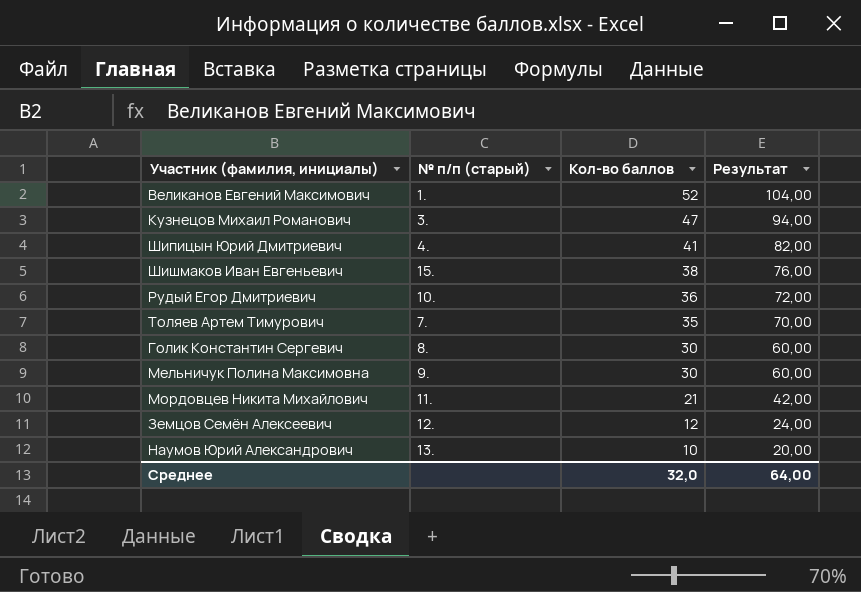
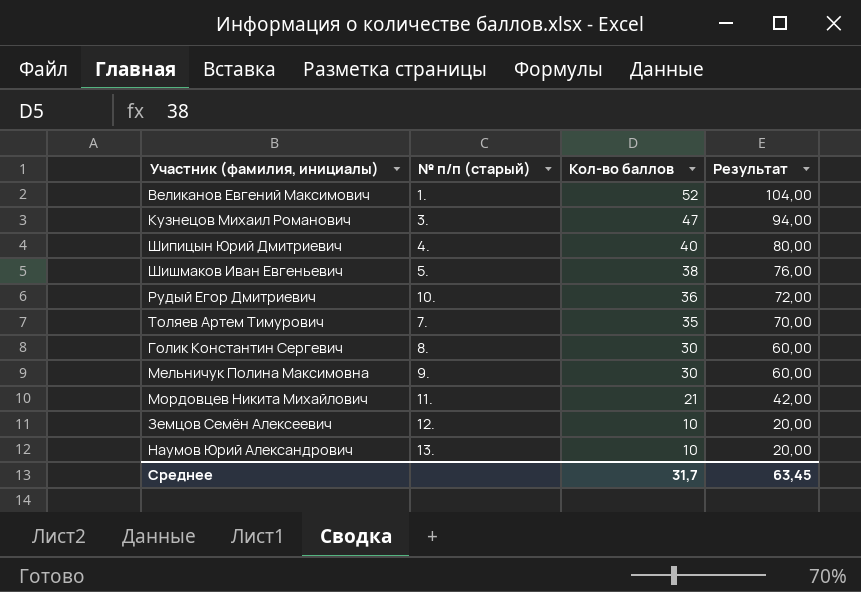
Шипицын Юрий Дмитриевич | Кол-во баллов: 41 -> 40
Шипицын Юрий Дмитриевич | Результат: 82,00 -> 80,00
Шишмаков Иван Евгеньевич | № п/п (старый): 15. -> 5.
Земцов Семён Алексеевич | Кол-во баллов: 12 -> 10
Земцов Семён Алексеевич | Результат: 24,00 -> 20,00
Среднее | Кол-во баллов: 32,0 -> 31,7
Среднее | Результат: 64,00 -> 63,45

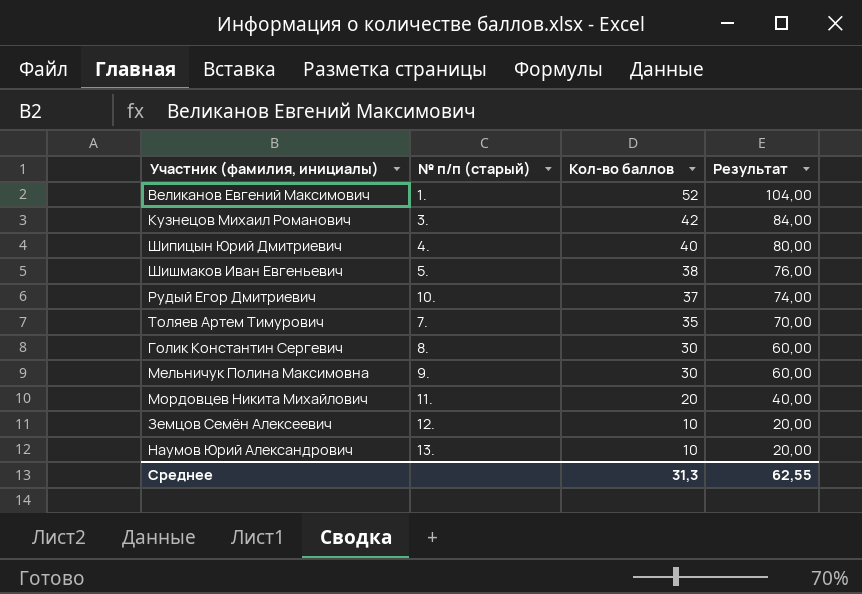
Кузнецов Михаил Романович | Кол-во баллов: 47 -> 42
Кузнецов Михаил Романович | Результат: 94,00 -> 84,00
Рудый Егор Дмитриевич | Кол-во баллов: 36 -> 37
Рудый Егор Дмитриевич | Результат: 72,00 -> 74,00
Мордовцев Никита Михайлович | Кол-во баллов: 21 -> 20
Мордовцев Никита Михайлович | Результат: 42,00 -> 40,00
Среднее | Кол-во баллов: 31,7 -> 31,3
Среднее | Результат: 63,45 -> 62,55

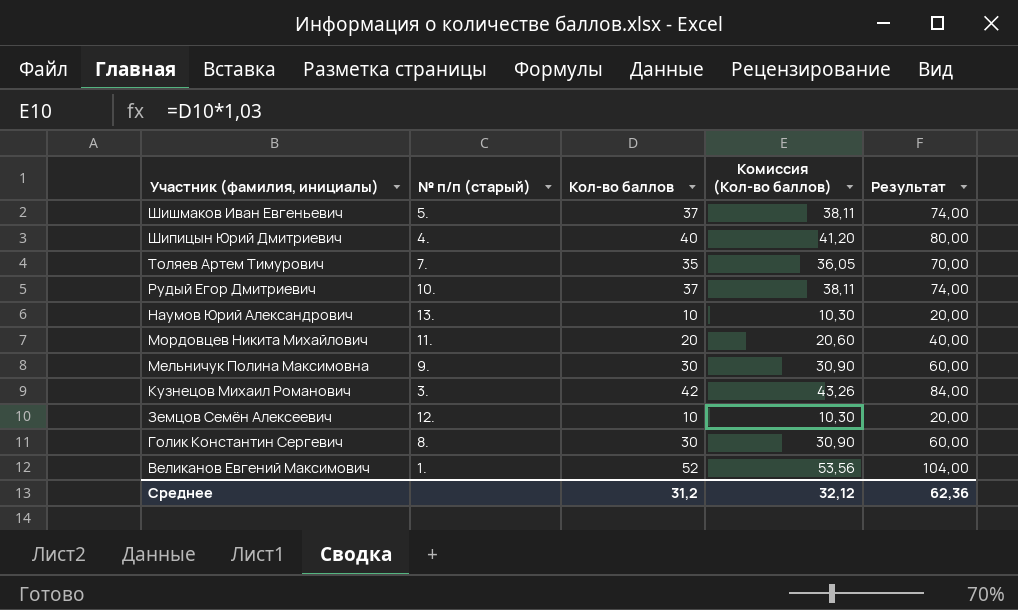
row order: Кол-во баллов descending -> Участник (фамилия, инициалы) descending
column Комиссия (Кол-во баллов) | formula: none -> [Кол-во баллов] * 1,03
Шишмаков Иван Евгеньевич | Кол-во баллов: 38 -> 37
Шишмаков Иван Евгеньевич | Результат: 76,00 -> 74,00
Среднее | Кол-во баллов: 31,3 -> 31,2
Среднее | Результат: 62,55 -> 62,36

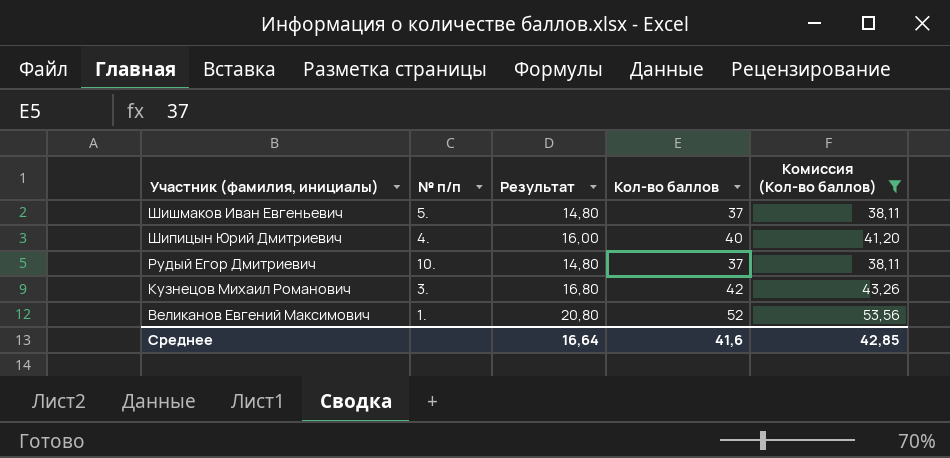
filter: none -> Комиссия (Кол-во баллов) >= 38,11
column name: № п/п (старый) -> № п/п
column Результат | formula: [Кол-во баллов] * 2 -> [Кол-во баллов] * 0,4
column Результат | position: 5 -> 3
Среднее | Результат: 62,36 -> 16,64
Среднее | Кол-во баллов: 31,2 -> 41,6
Среднее | Комиссия (Кол-во баллов): 32,12 -> 42,85

